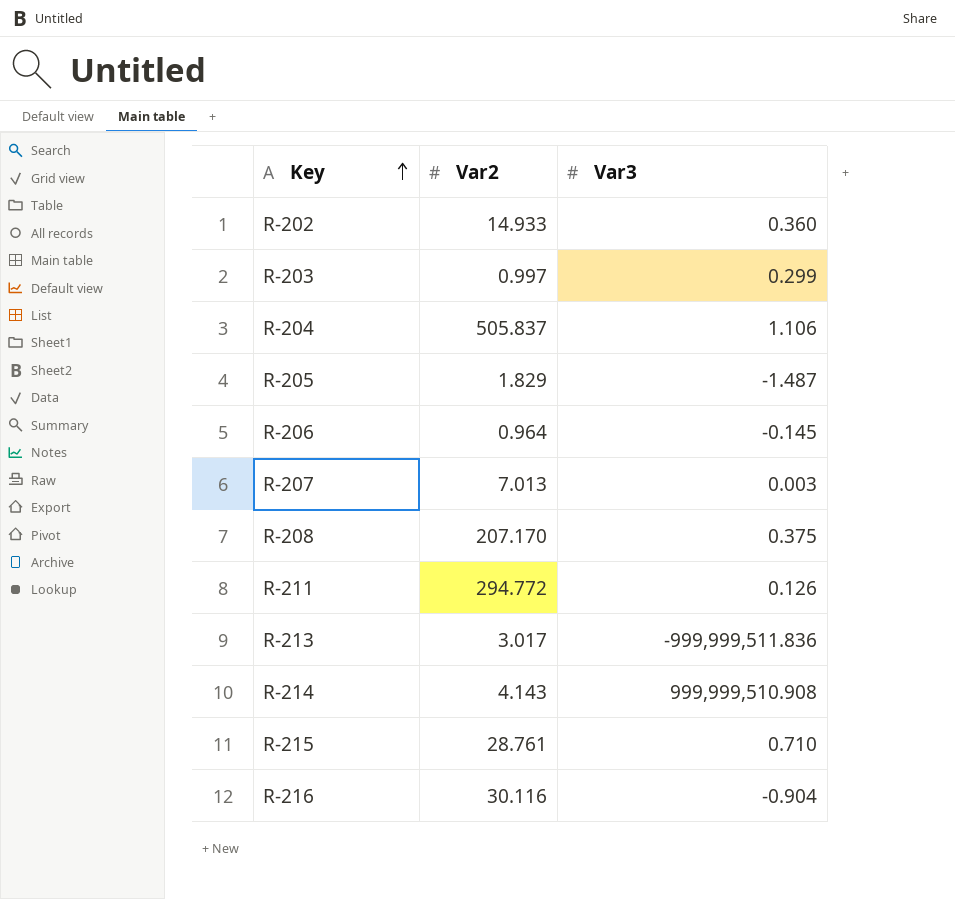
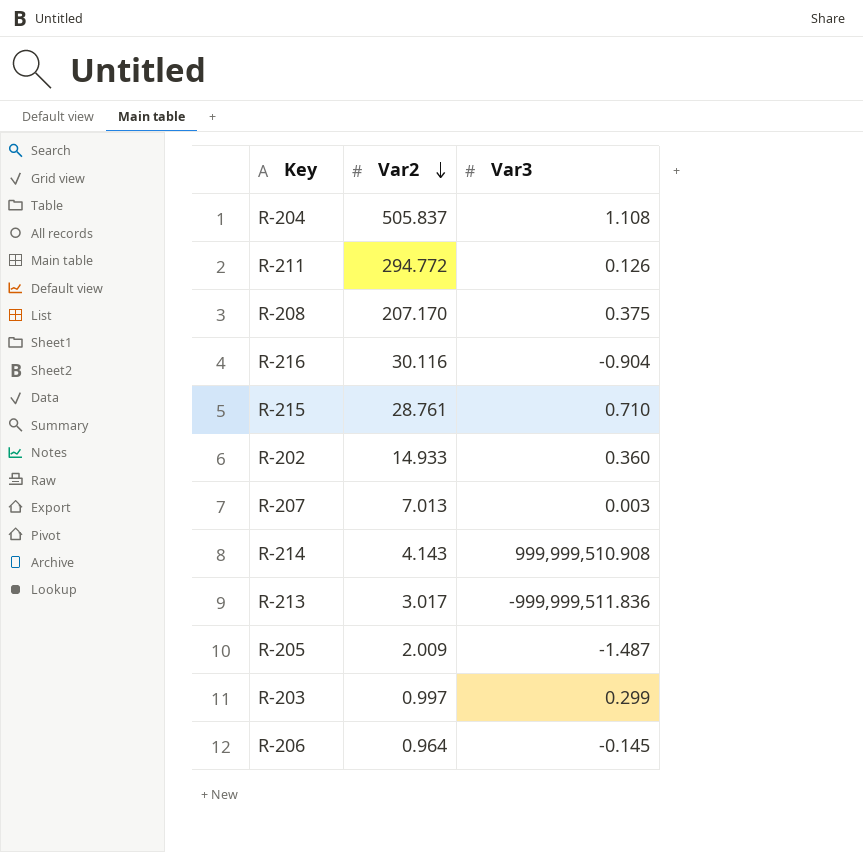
row order: Key ascending -> Var2 descending
R-204 | Var3: 1.106 -> 1.108
R-205 | Var2: 1.829 -> 2.009

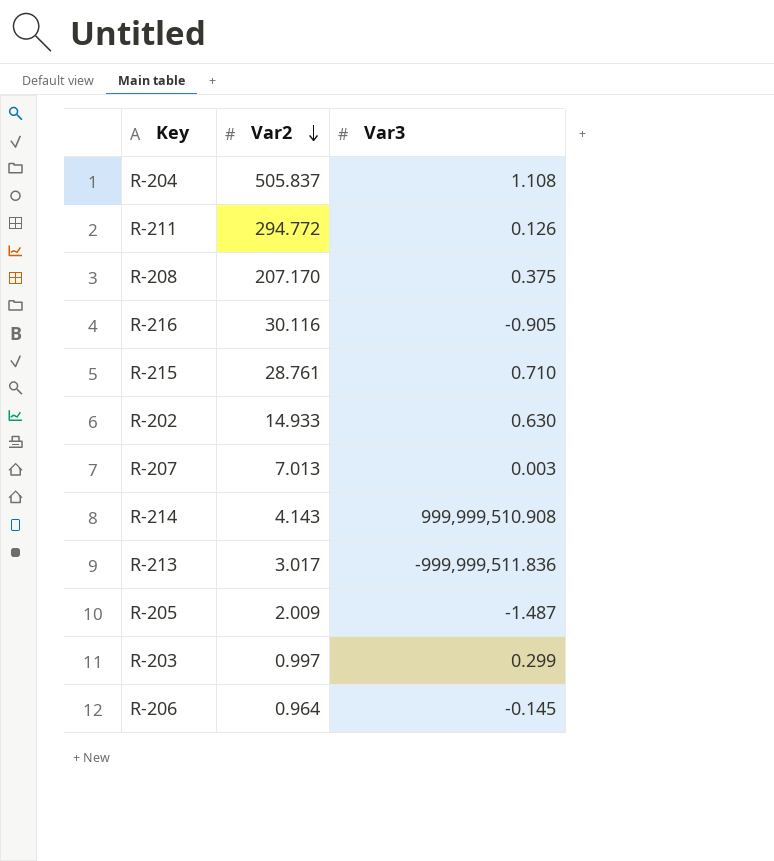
R-216 | Var3: -0.904 -> -0.905
R-202 | Var3: 0.360 -> 0.630

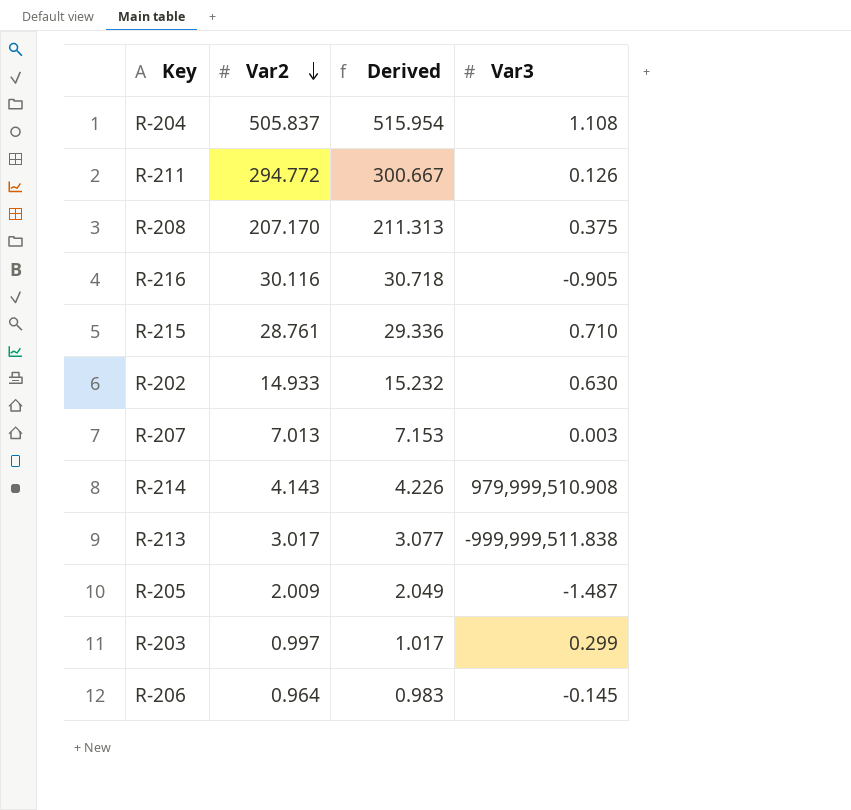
column Derived | formula: none -> [Var2] * 1.02
R-214 | Var3: 999,999,510.908 -> 979,999,510.908
R-213 | Var3: -999,999,511.836 -> -999,999,511.838

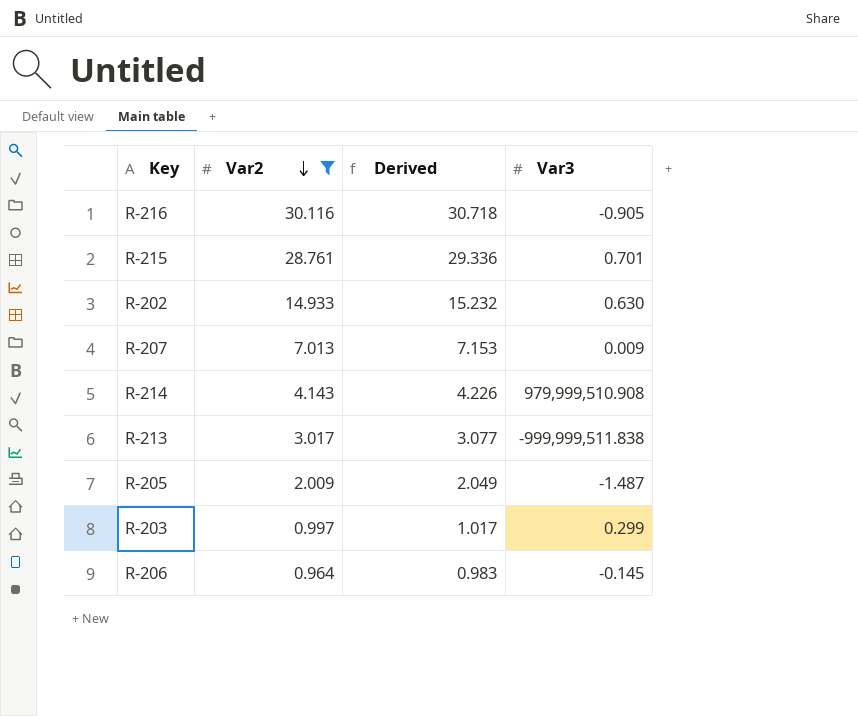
filter: none -> Var2 <= 30.116
R-215 | Var3: 0.710 -> 0.701
R-207 | Var3: 0.003 -> 0.009

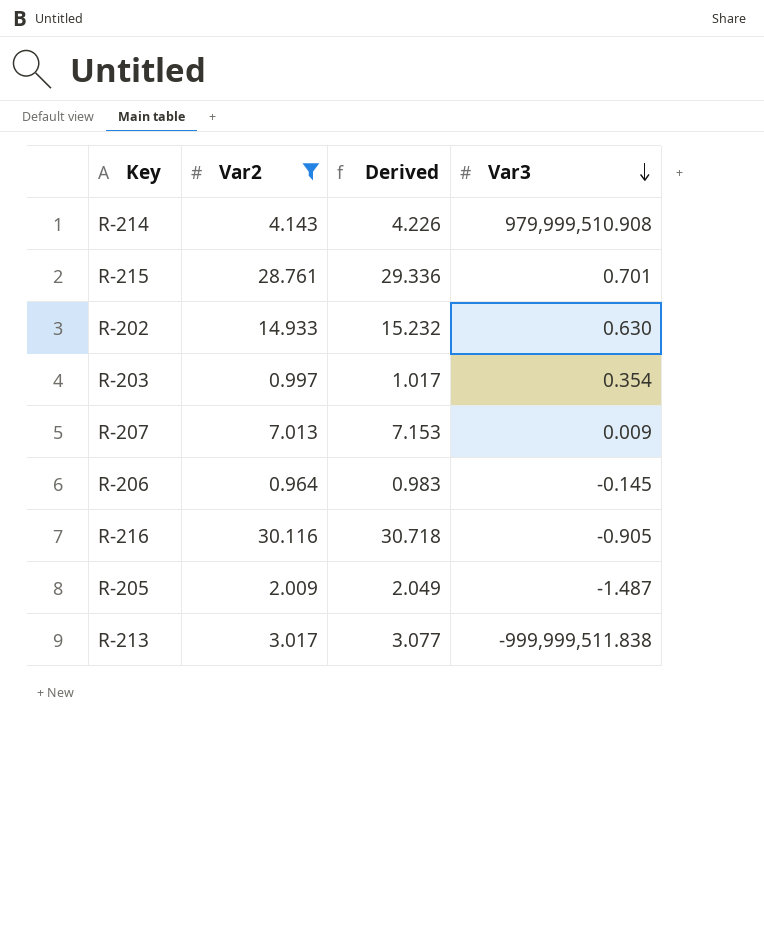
row order: Var2 descending -> Var3 descending
R-203 | Var3: 0.299 -> 0.354

